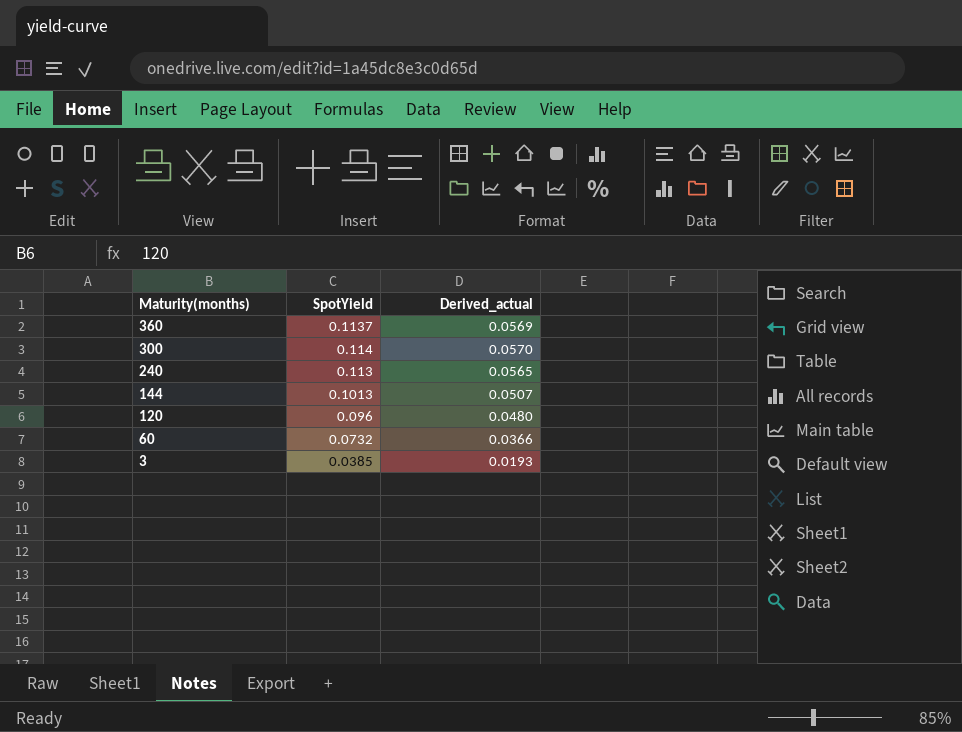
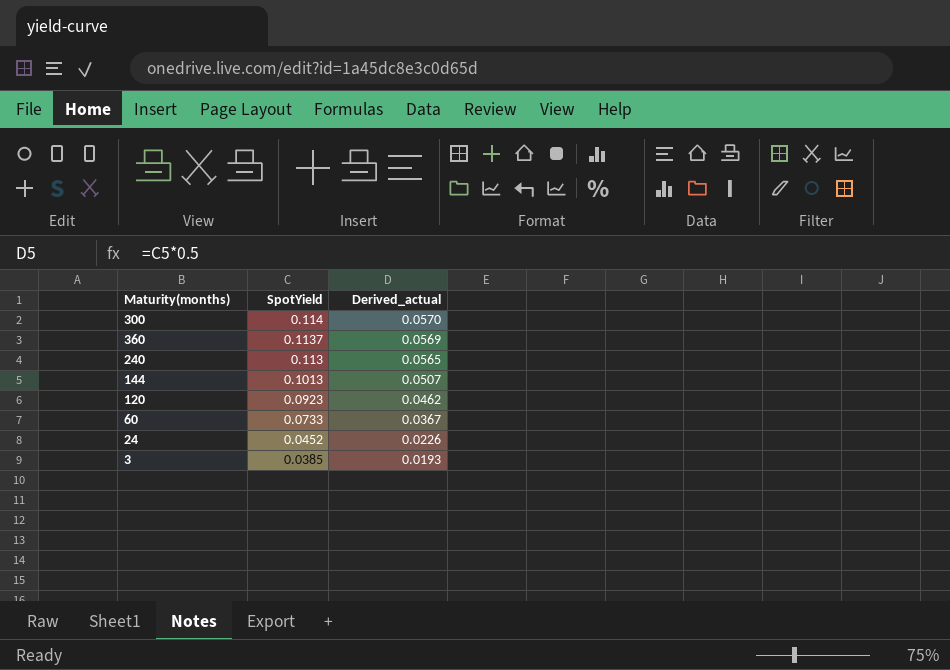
row order: Maturity(months) descending -> SpotYield descending
120 | SpotYield: 0.096 -> 0.0923
120 | Derived_actual: 0.0480 -> 0.0462
60 | SpotYield: 0.0732 -> 0.0733
60 | Derived_actual: 0.0366 -> 0.0367
row 24: none -> 0.0452 | 0.0226

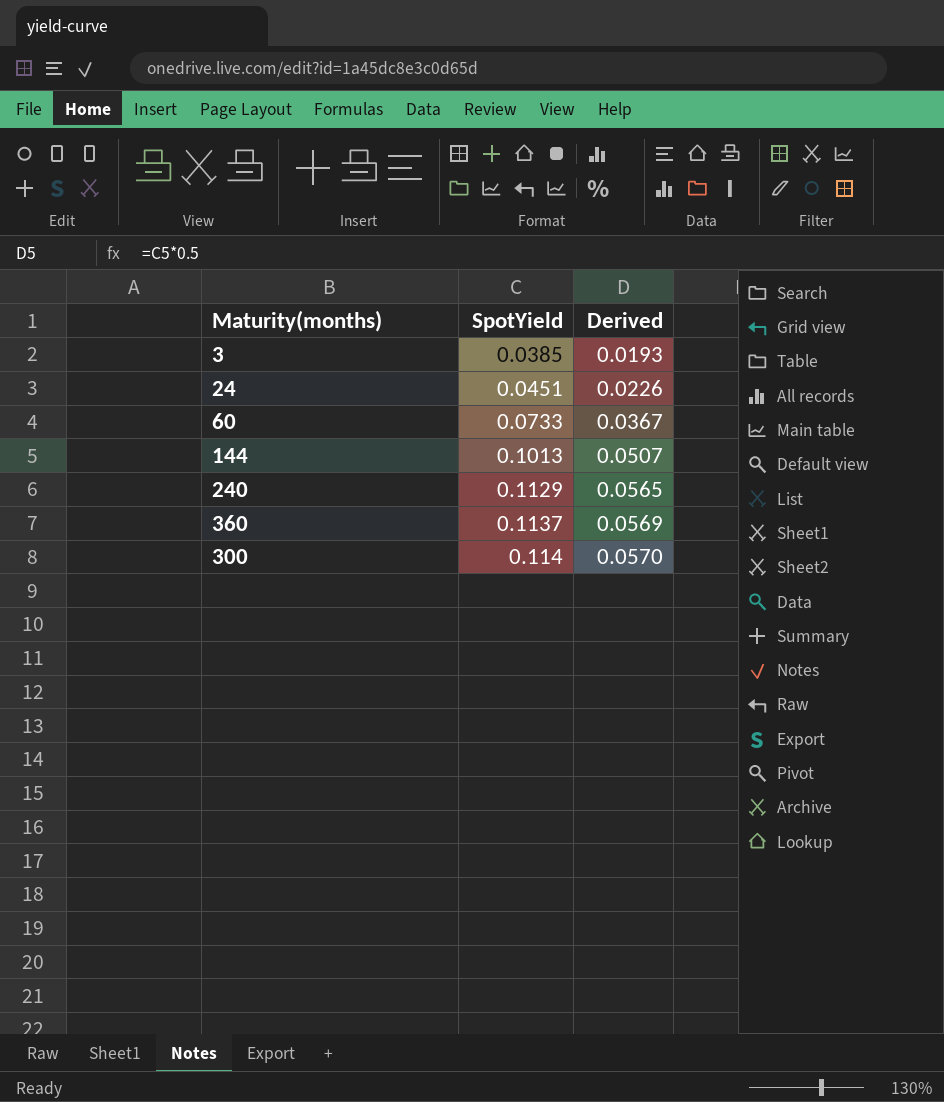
row order: SpotYield descending -> SpotYield ascending
column name: Derived_actual -> Derived
row 120: 0.0923 | 0.0462 -> none
24 | SpotYield: 0.0452 -> 0.0451
240 | SpotYield: 0.113 -> 0.1129

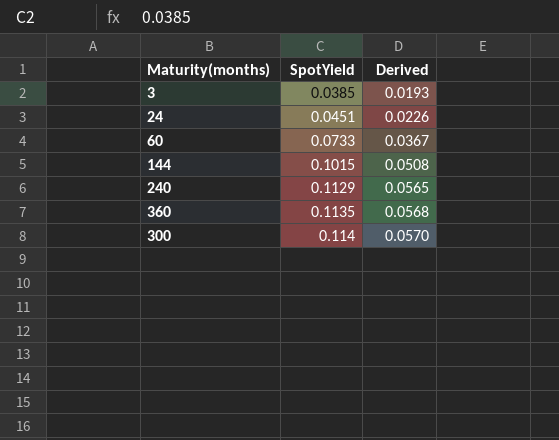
144 | SpotYield: 0.1013 -> 0.1015
144 | Derived: 0.0507 -> 0.0508
360 | SpotYield: 0.1137 -> 0.1135
360 | Derived: 0.0569 -> 0.0568

